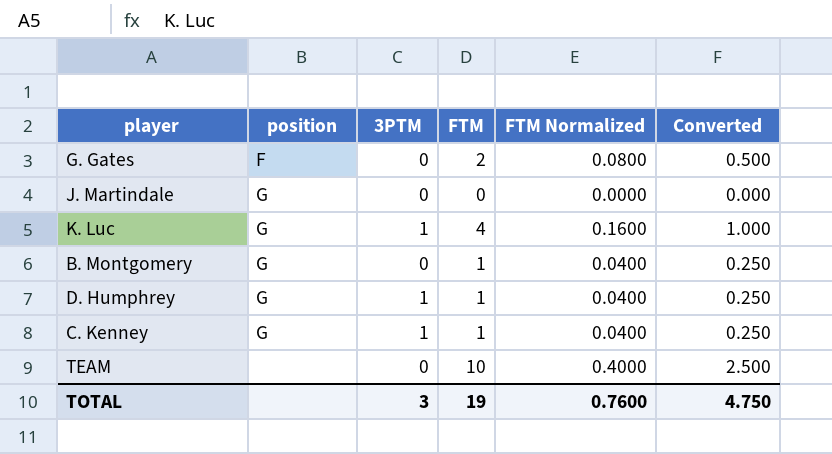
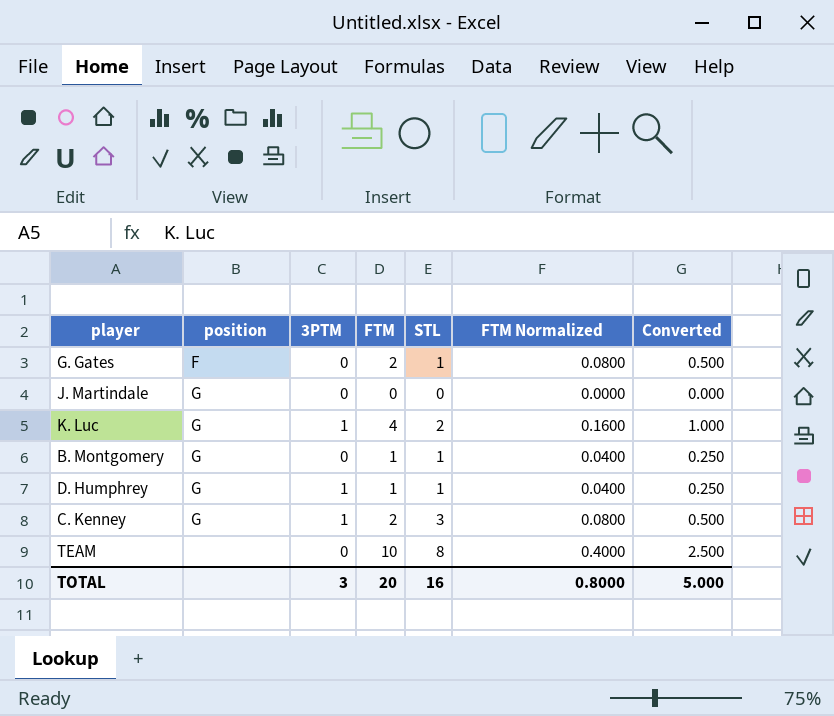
column STL | position: none -> 5
C. Kenney | FTM: 1 -> 2
C. Kenney | FTM Normalized: 0.0400 -> 0.0800
C. Kenney | Converted: 0.250 -> 0.500
TOTAL | FTM: 19 -> 20
TOTAL | FTM Normalized: 0.7600 -> 0.8000
TOTAL | Converted: 4.750 -> 5.000

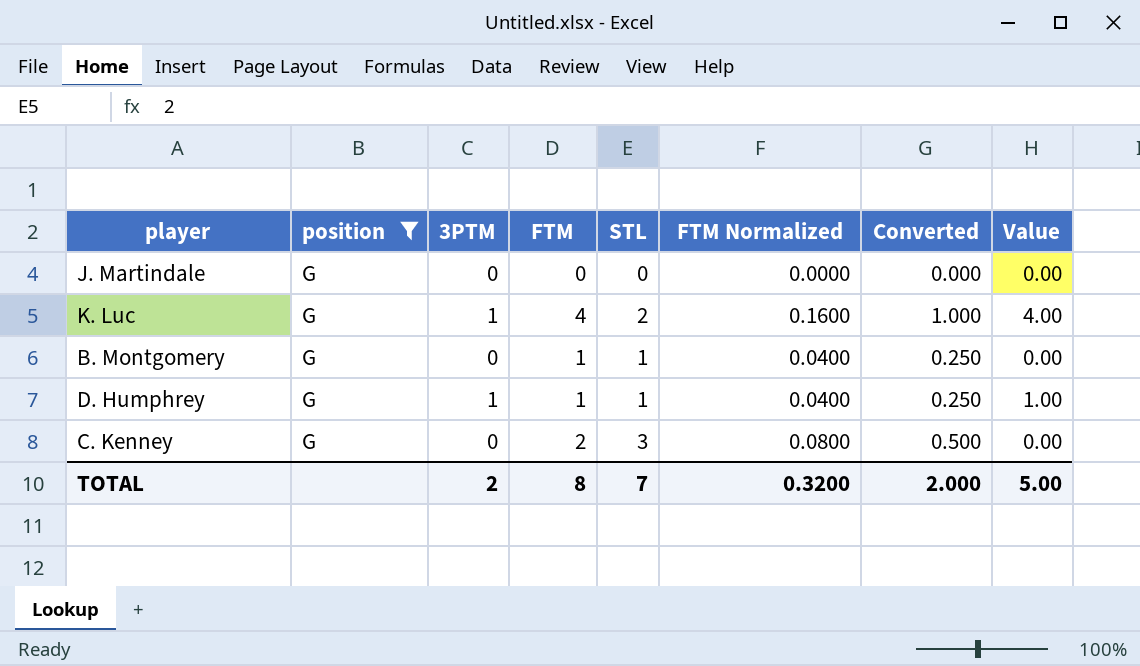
filter: none -> position = G
column Value | formula: none -> [3PTM] * [FTM]
C. Kenney | 3PTM: 1 -> 0
TOTAL | 3PTM: 3 -> 2
TOTAL | FTM: 20 -> 8
TOTAL | STL: 16 -> 7
TOTAL | FTM Normalized: 0.8000 -> 0.3200
TOTAL | Converted: 5.000 -> 2.000

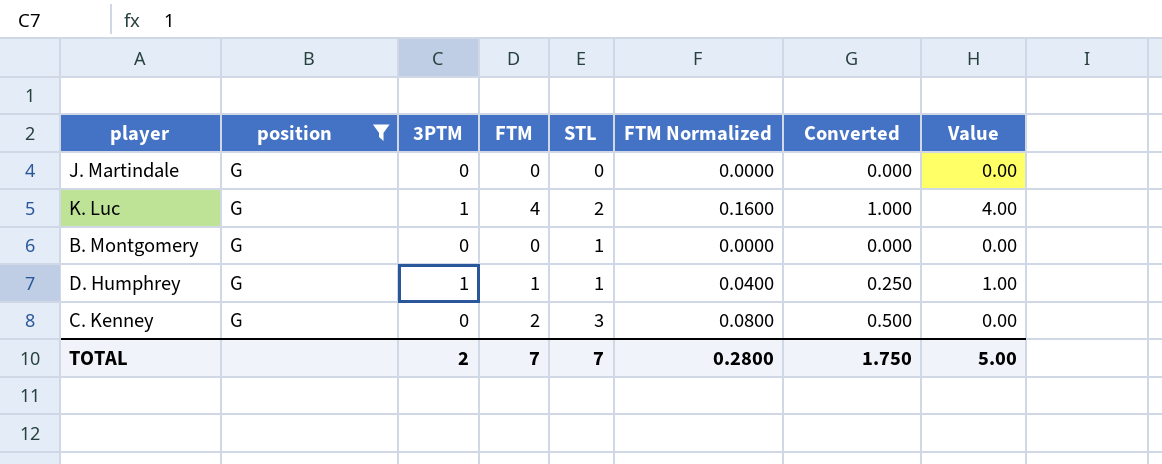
B. Montgomery | FTM: 1 -> 0
B. Montgomery | FTM Normalized: 0.0400 -> 0.0000
B. Montgomery | Converted: 0.250 -> 0.000
TOTAL | FTM: 8 -> 7
TOTAL | FTM Normalized: 0.3200 -> 0.2800
TOTAL | Converted: 2.000 -> 1.750

